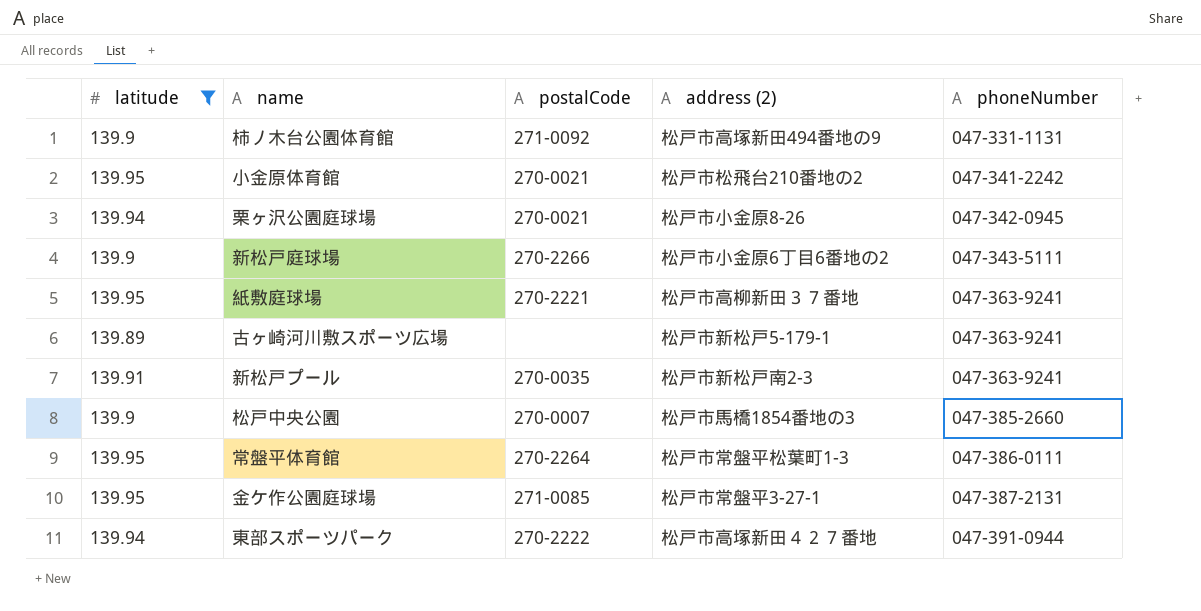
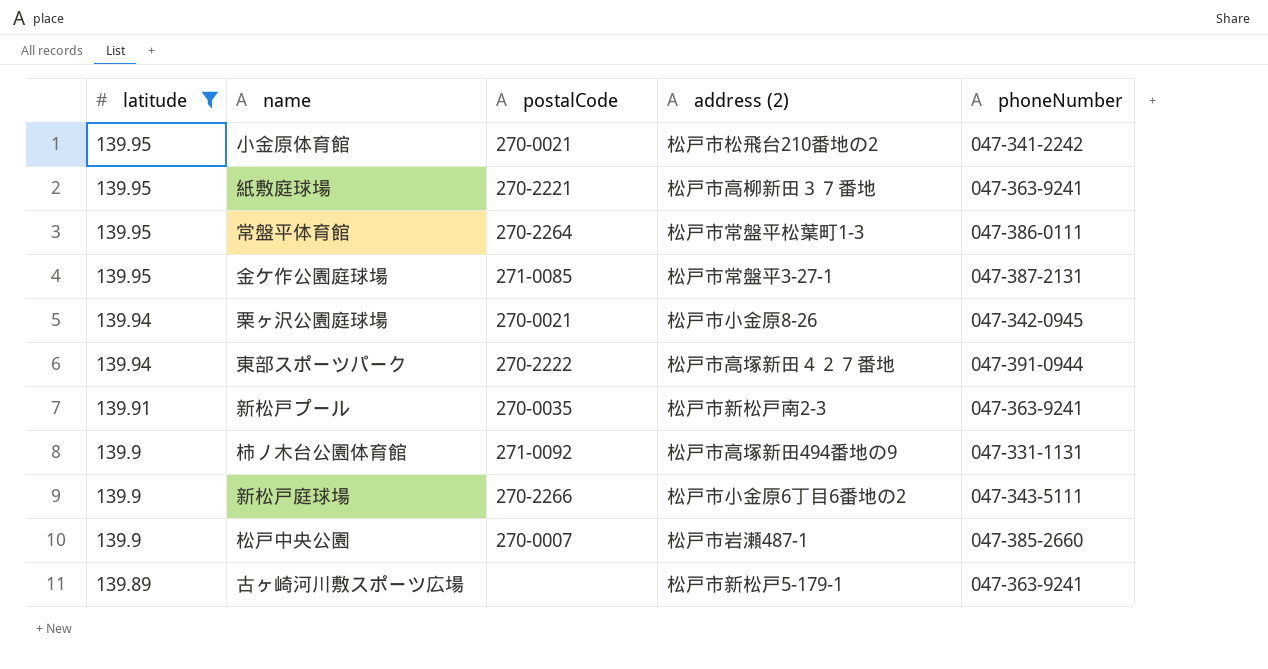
row order: phoneNumber ascending -> latitude descending
松戸中央公園 | address (2): 松戸市馬橋1854番地の3 -> 松戸市岩瀬487-1

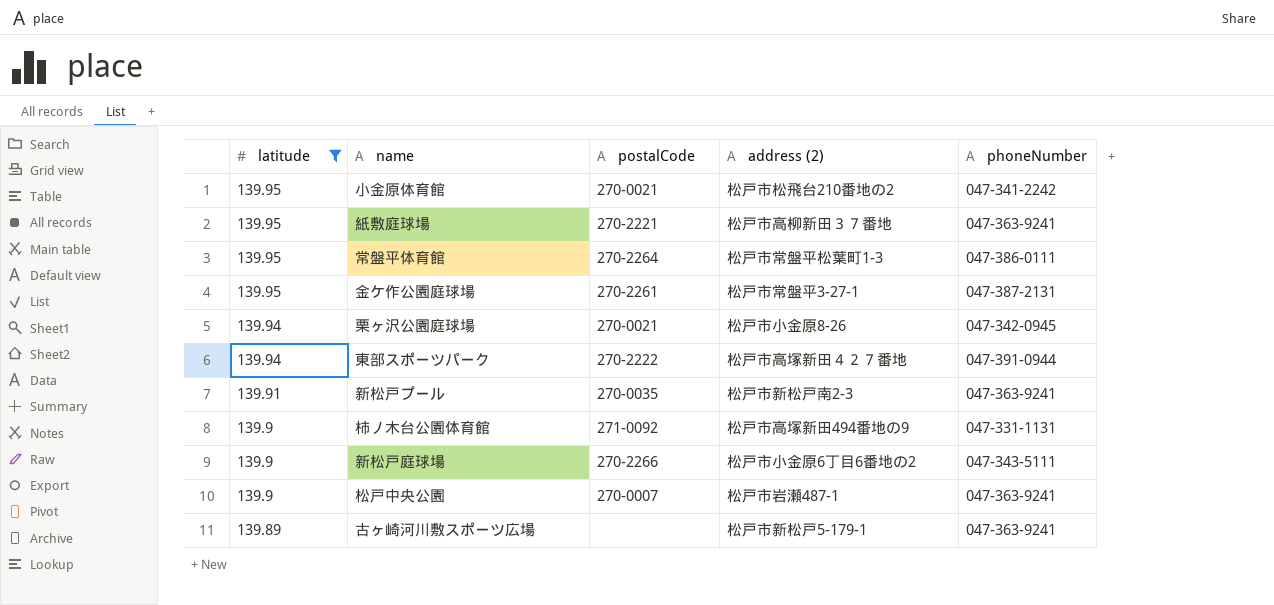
金ケ作公園庭球場 | postalCode: 271-0085 -> 270-2261
松戸中央公園 | phoneNumber: 047-385-2660 -> 047-363-9241

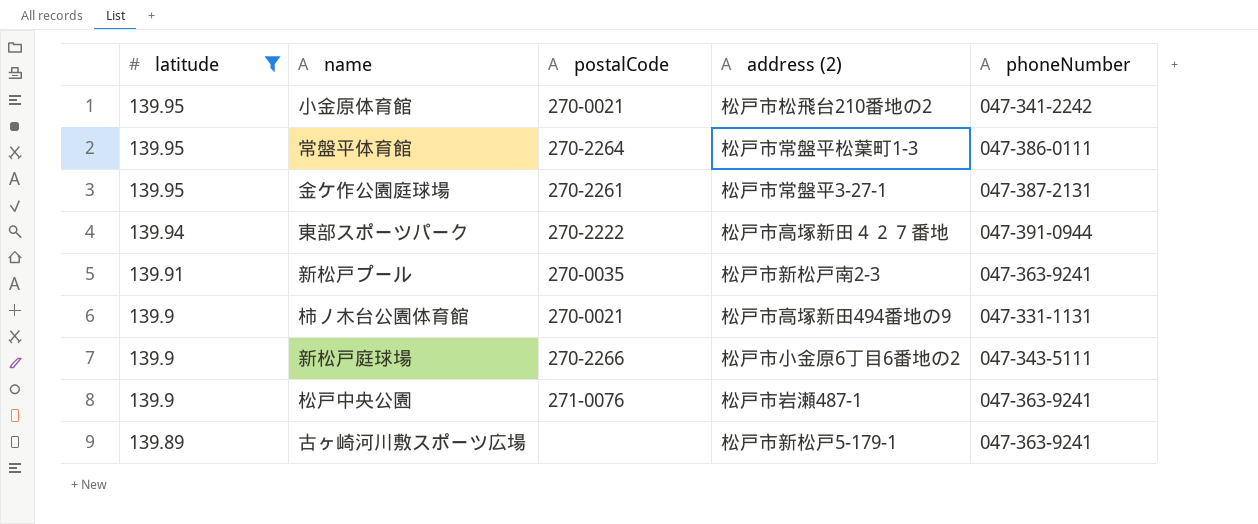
row 紙敷庭球場: 139.95 | 270-2221 | 松戸市高柳新田３７番地 | 047-363-9241 -> none
row 栗ヶ沢公園庭球場: 139.94 | 270-0021 | 松戸市小金原8-26 | 047-342-0945 -> none
柿ノ木台公園体育館 | postalCode: 271-0092 -> 270-0021
松戸中央公園 | postalCode: 270-0007 -> 271-0076

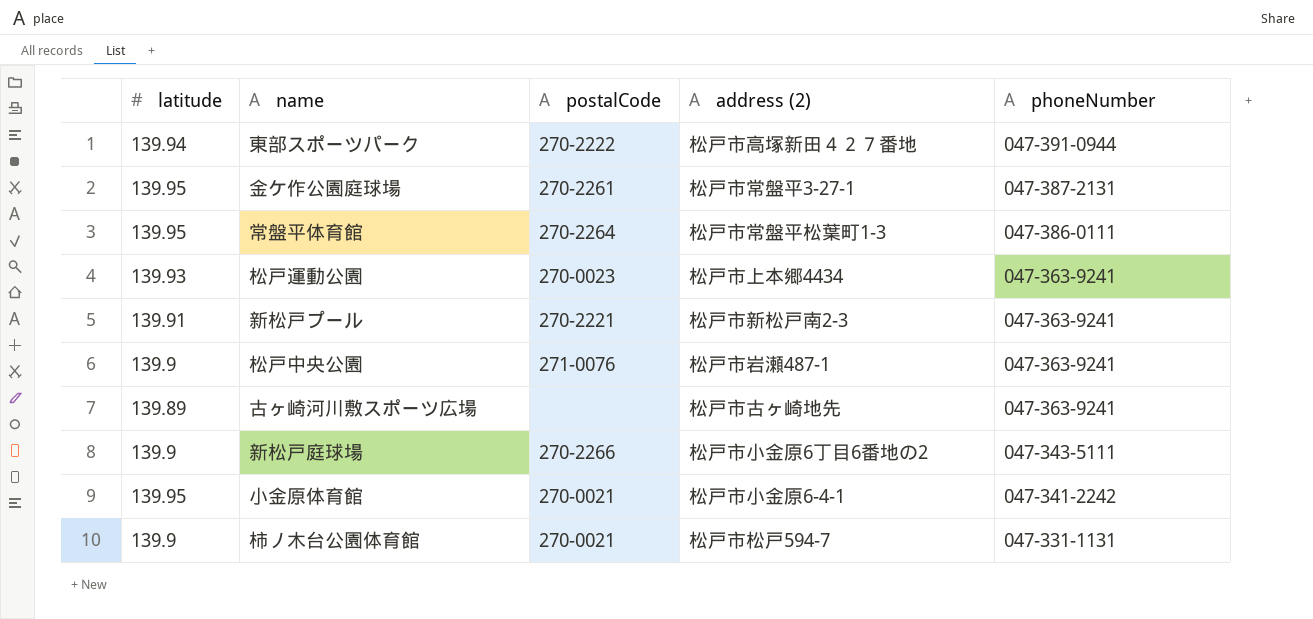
filter: latitude != 139.93 -> none
row order: latitude descending -> phoneNumber descending
新松戸プール | postalCode: 270-0035 -> 270-2221
古ヶ崎河川敷スポーツ広場 | address (2): 松戸市新松戸5-179-1 -> 松戸市古ヶ崎地先
小金原体育館 | address (2): 松戸市松飛台210番地の2 -> 松戸市小金原6-4-1
柿ノ木台公園体育館 | address (2): 松戸市高塚新田494番地の9 -> 松戸市松戸594-7

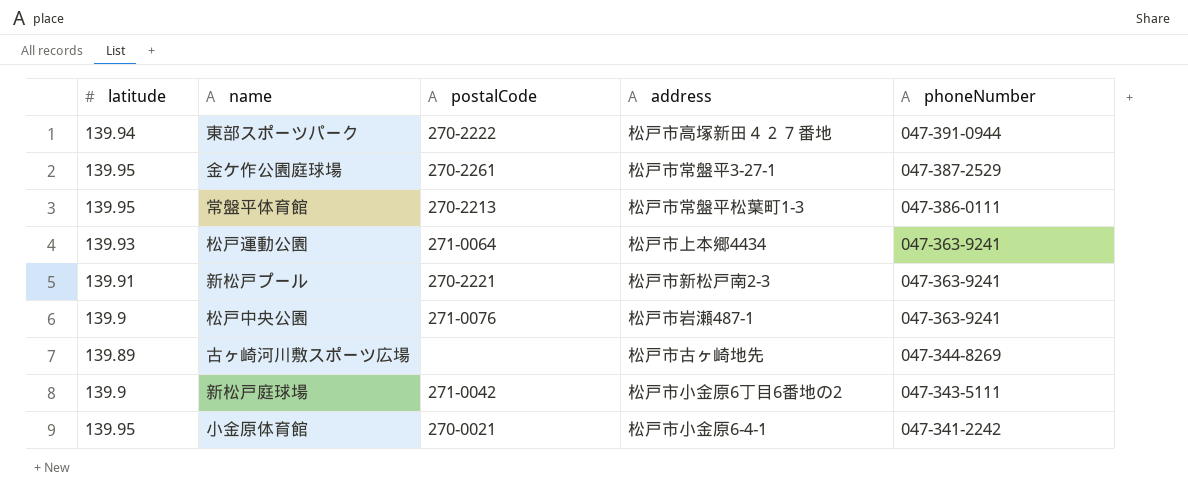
column name: address (2) -> address
row 柿ノ木台公園体育館: 139.9 | 270-0021 | 松戸市松戸594-7 | 047-331-1131 -> none
金ケ作公園庭球場 | phoneNumber: 047-387-2131 -> 047-387-2529
常盤平体育館 | postalCode: 270-2264 -> 270-2213
松戸運動公園 | postalCode: 270-0023 -> 271-0064
古ヶ崎河川敷スポーツ広場 | phoneNumber: 047-363-9241 -> 047-344-8269
新松戸庭球場 | postalCode: 270-2266 -> 271-0042

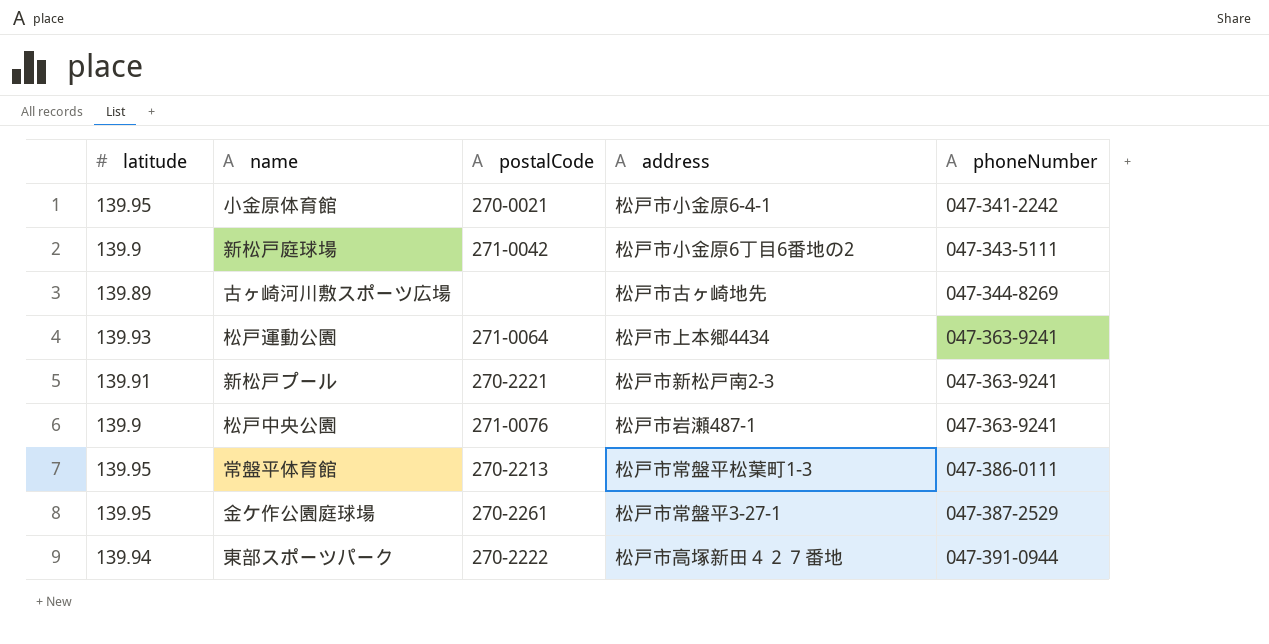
row order: phoneNumber descending -> phoneNumber ascending

